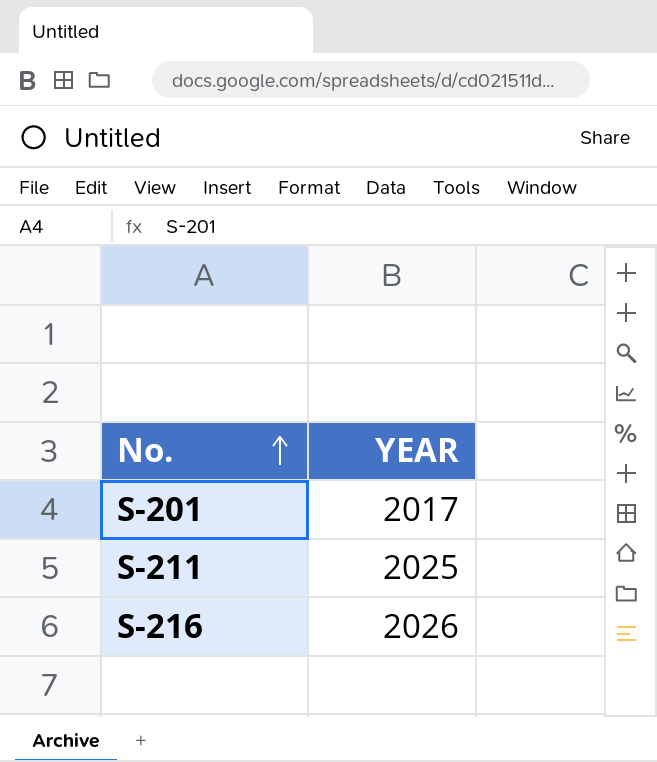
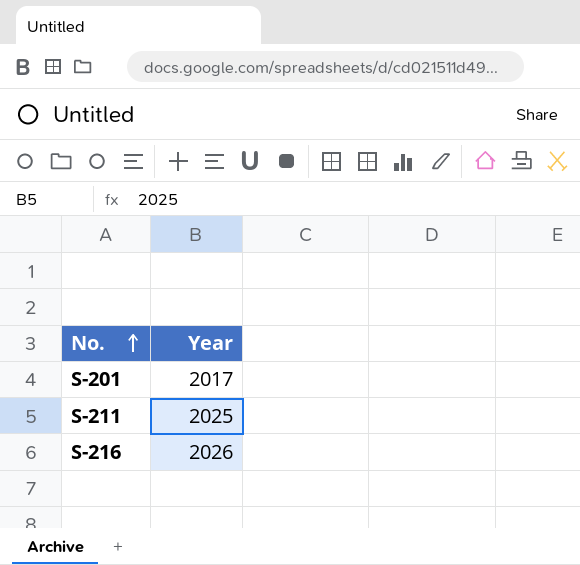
column name: YEAR -> Year

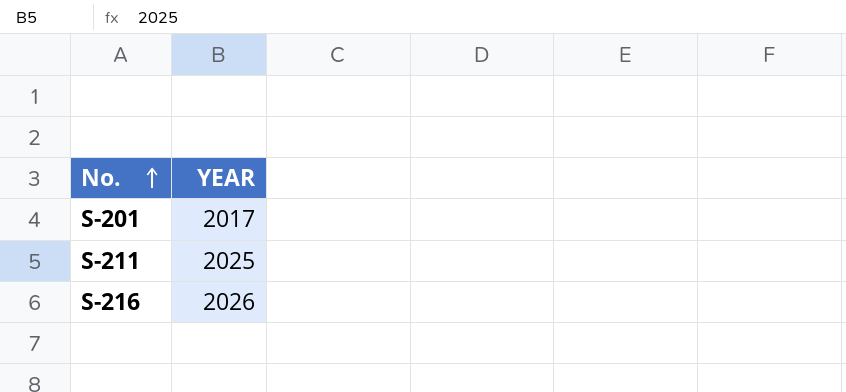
column name: Year -> YEAR

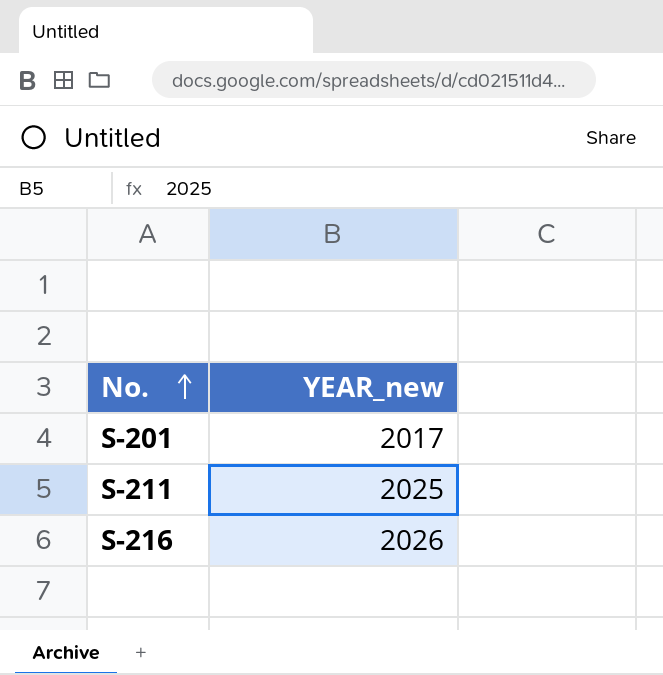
column name: YEAR -> YEAR_new

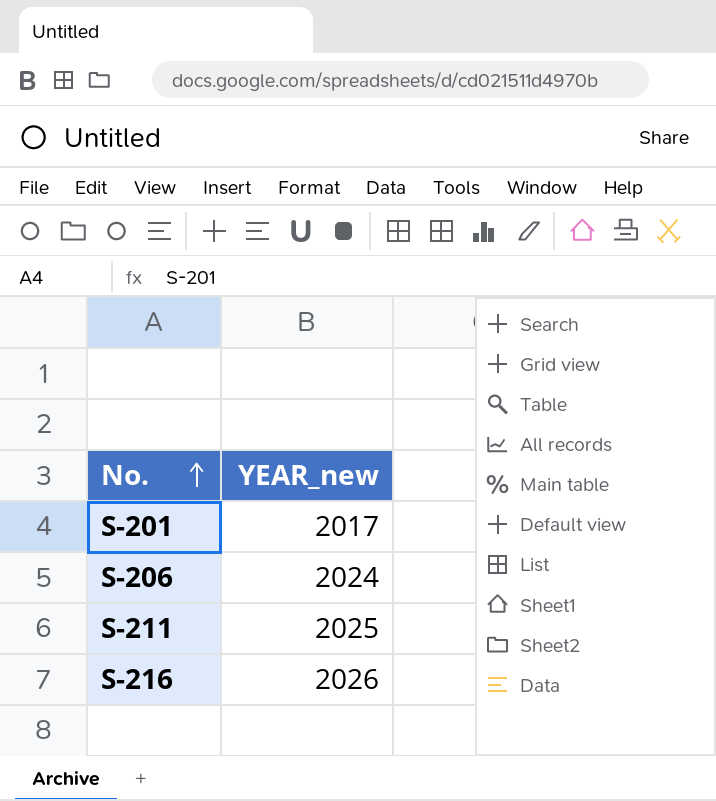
row S-206: none -> 2024

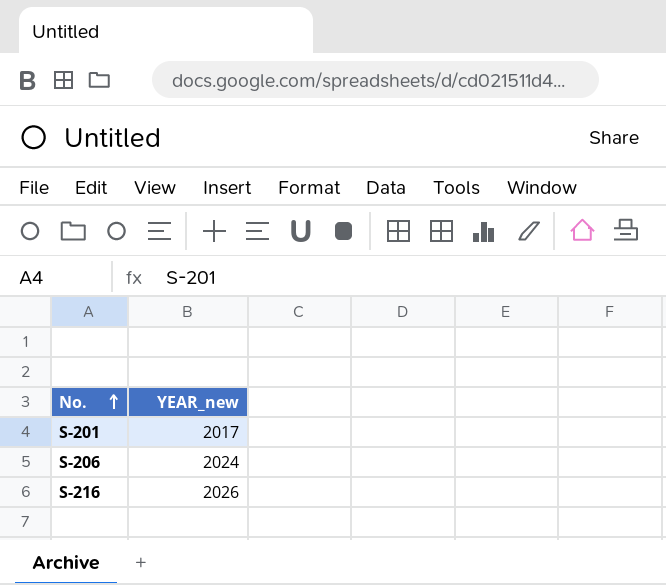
row S-211: 2025 -> none

